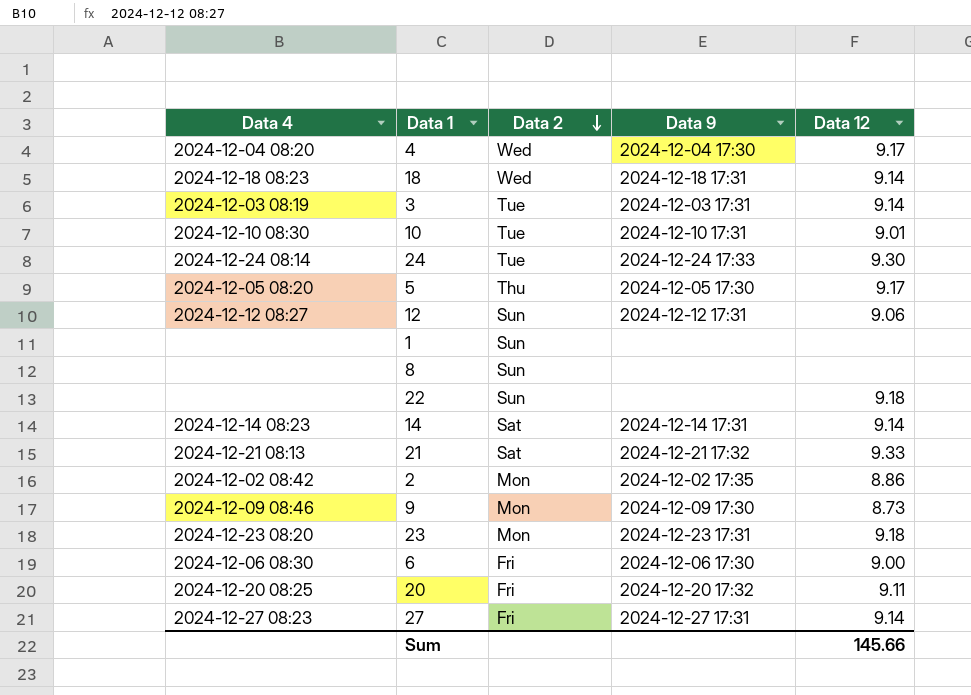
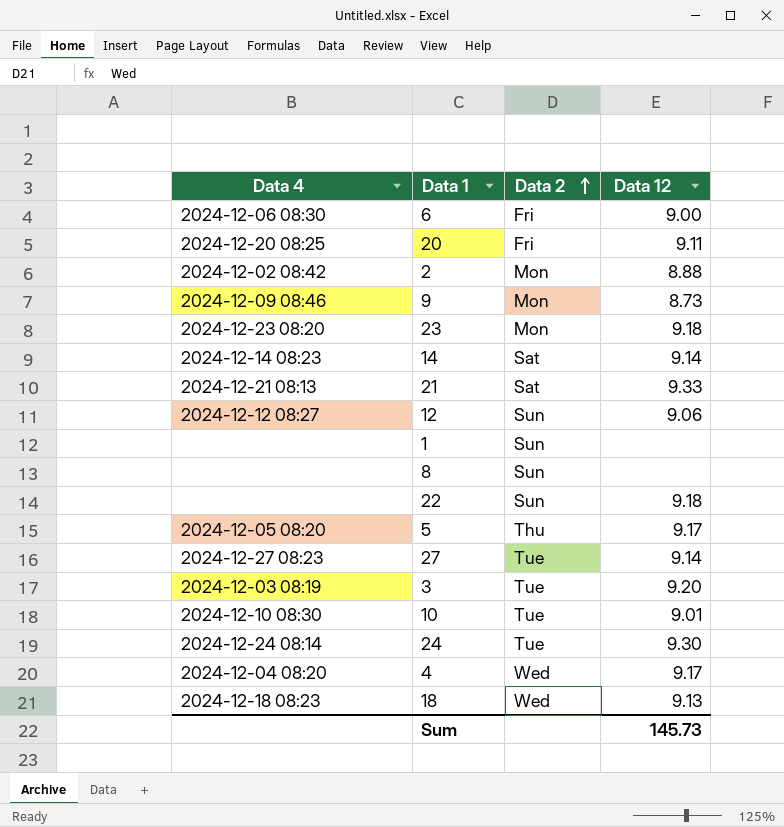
row order: Data 2 descending -> Data 2 ascending
column Data 9 | position: 4 -> none
2 | Data 12: 8.86 -> 8.88
27 | Data 2: Fri -> Tue
3 | Data 12: 9.14 -> 9.20
18 | Data 12: 9.14 -> 9.13
Sum | Data 12: 145.66 -> 145.73

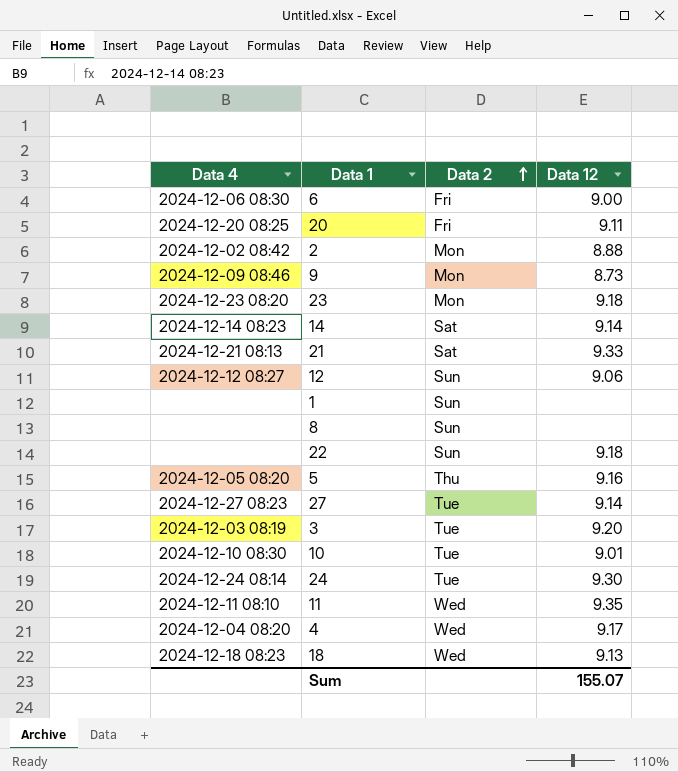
5 | Data 12: 9.17 -> 9.16
row 11: none -> 2024-12-11 08:10 | Wed | 9.35
Sum | Data 12: 145.73 -> 155.07

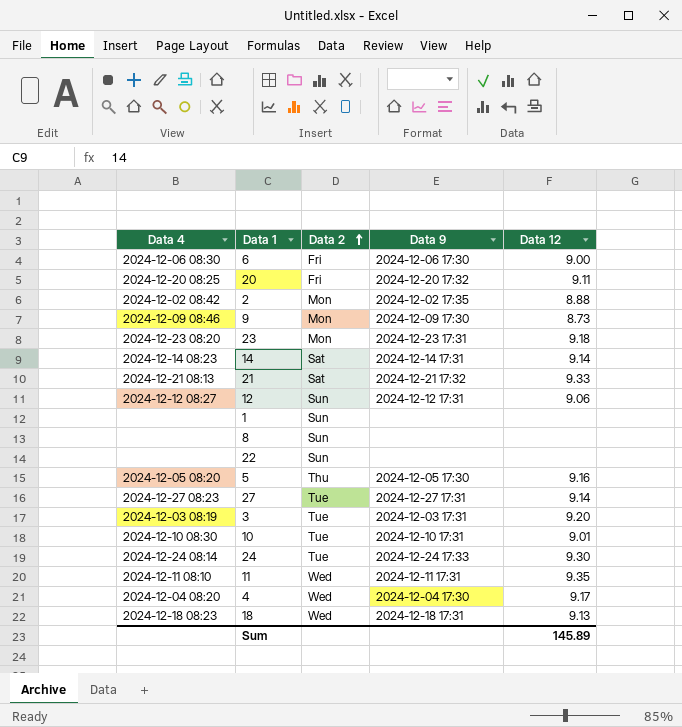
column Data 9 | position: none -> 4
22 | Data 12: 9.18 -> none
Sum | Data 12: 155.07 -> 145.89

